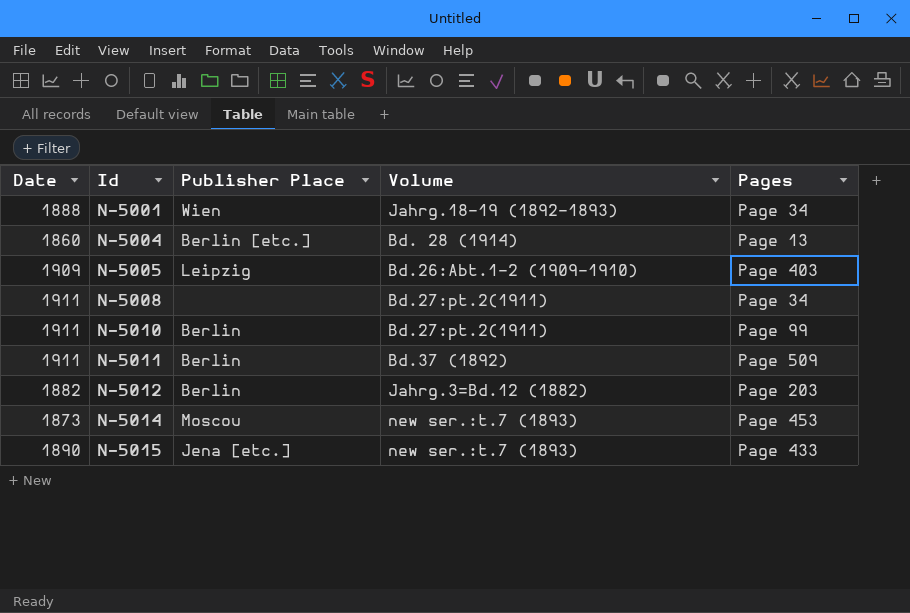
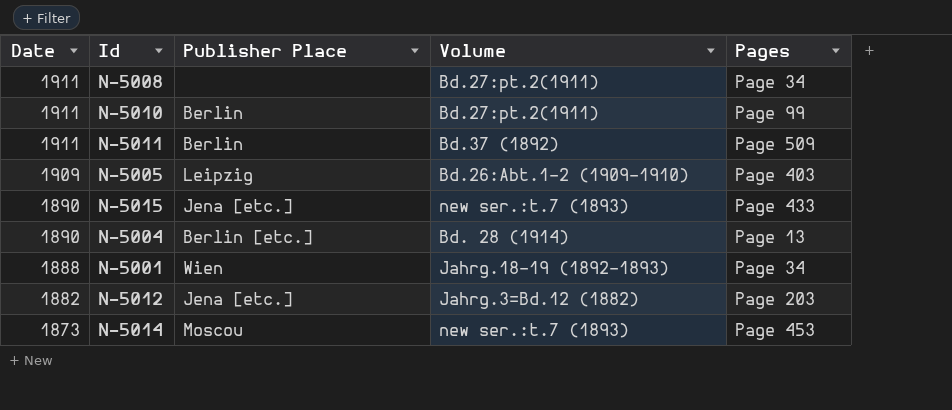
row order: Id ascending -> Date descending
N-5004 | Date: 1860 -> 1890
N-5012 | Publisher Place: Berlin -> Jena [etc.]

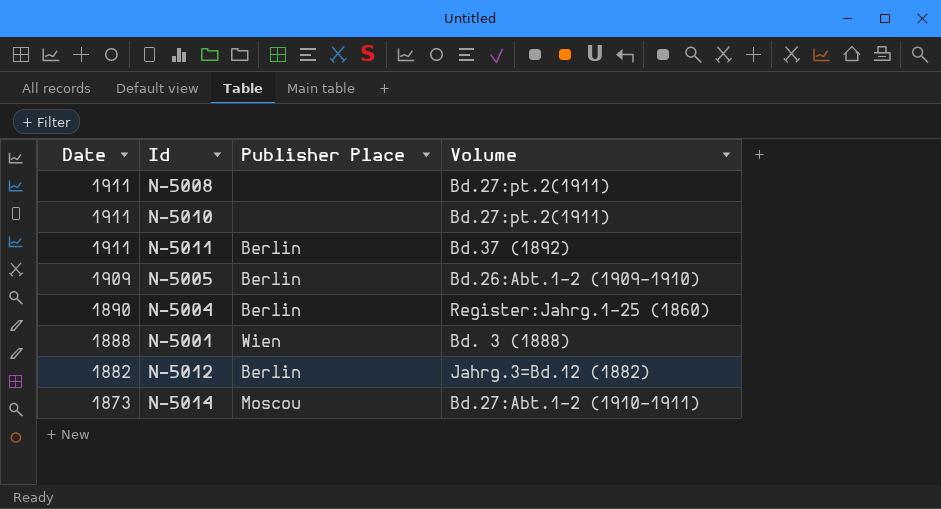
column Pages | position: 5 -> none
row N-5015: 1890 | Jena [etc.] | new ser.:t.7 (1893) | Page 433 -> none
N-5010 | Publisher Place: Berlin -> none
N-5005 | Publisher Place: Leipzig -> Berlin
N-5004 | Publisher Place: Berlin [etc.] -> Berlin
N-5004 | Volume: Bd. 28 (1914) -> Register:Jahrg.1-25 (1860)
N-5001 | Volume: Jahrg.18-19 (1892-1893) -> Bd. 3 (1888)
N-5012 | Publisher Place: Jena [etc.] -> Berlin
N-5014 | Volume: new ser.:t.7 (1893) -> Bd.27:Abt.1-2 (1910-1911)

